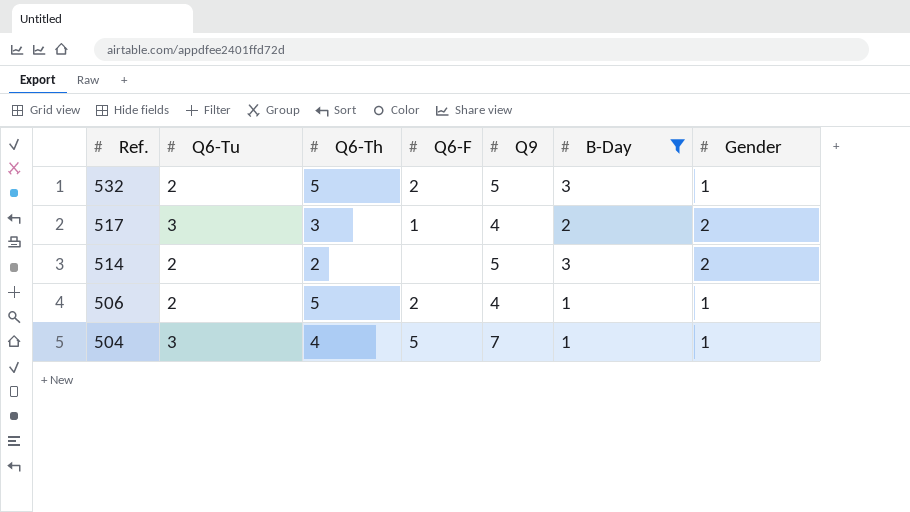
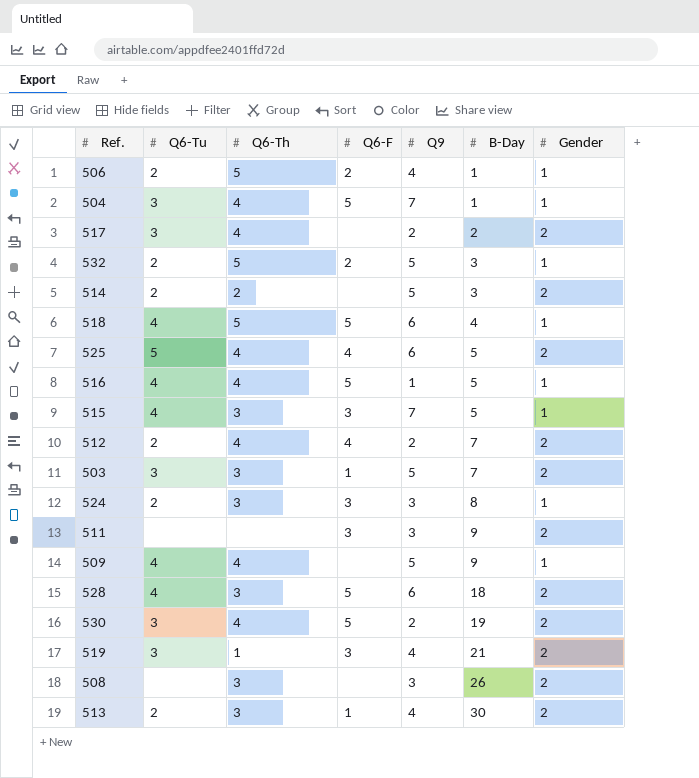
filter: B-Day <= 3 -> none
row order: Ref. descending -> B-Day ascending
517 | Q6-Th: 3 -> 4
517 | Q6-F: 1 -> none
517 | Q9: 4 -> 2

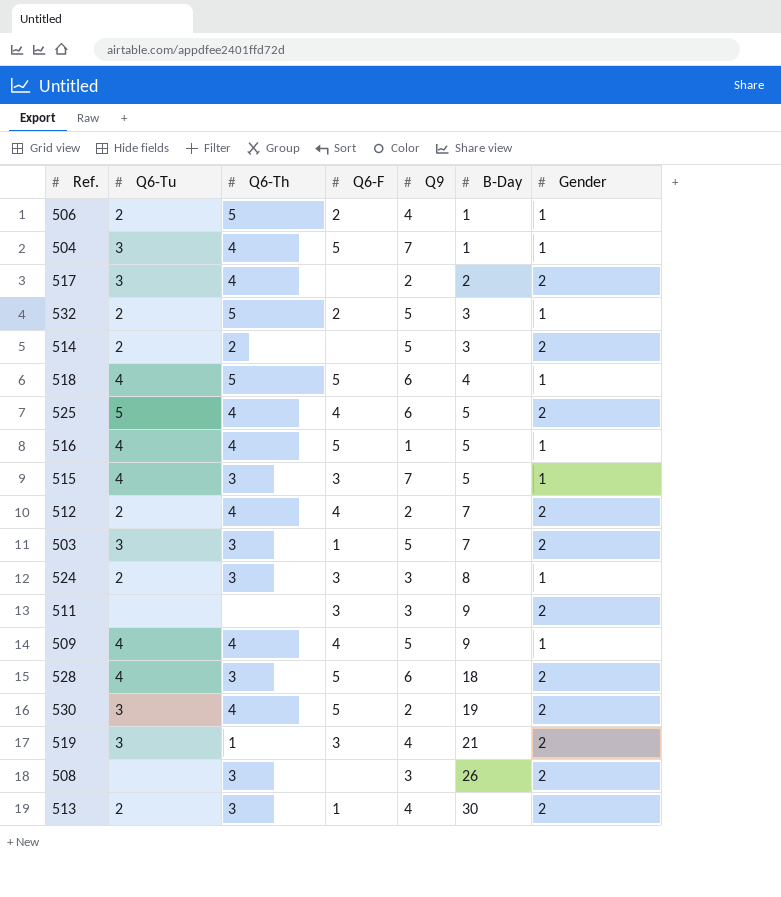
509 | Q6-F: none -> 4

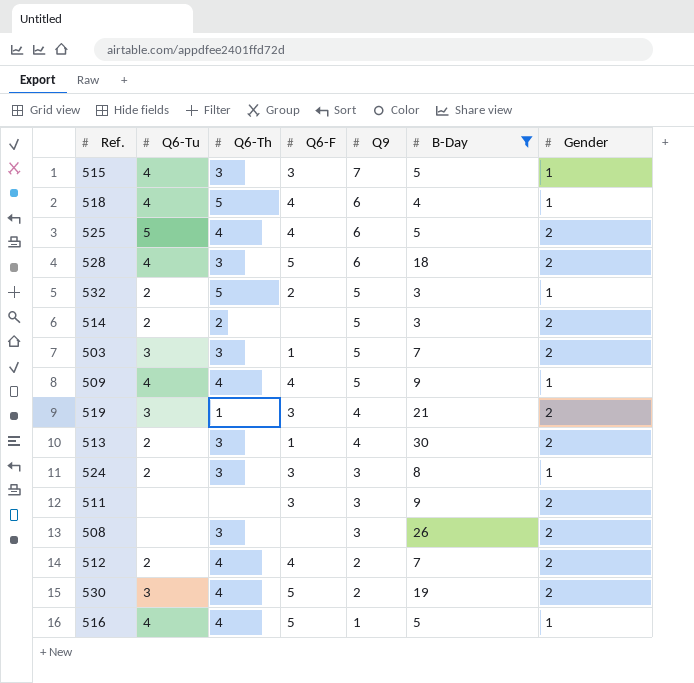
filter: none -> B-Day >= 3
row order: B-Day ascending -> Q9 descending
518 | Q6-F: 5 -> 4

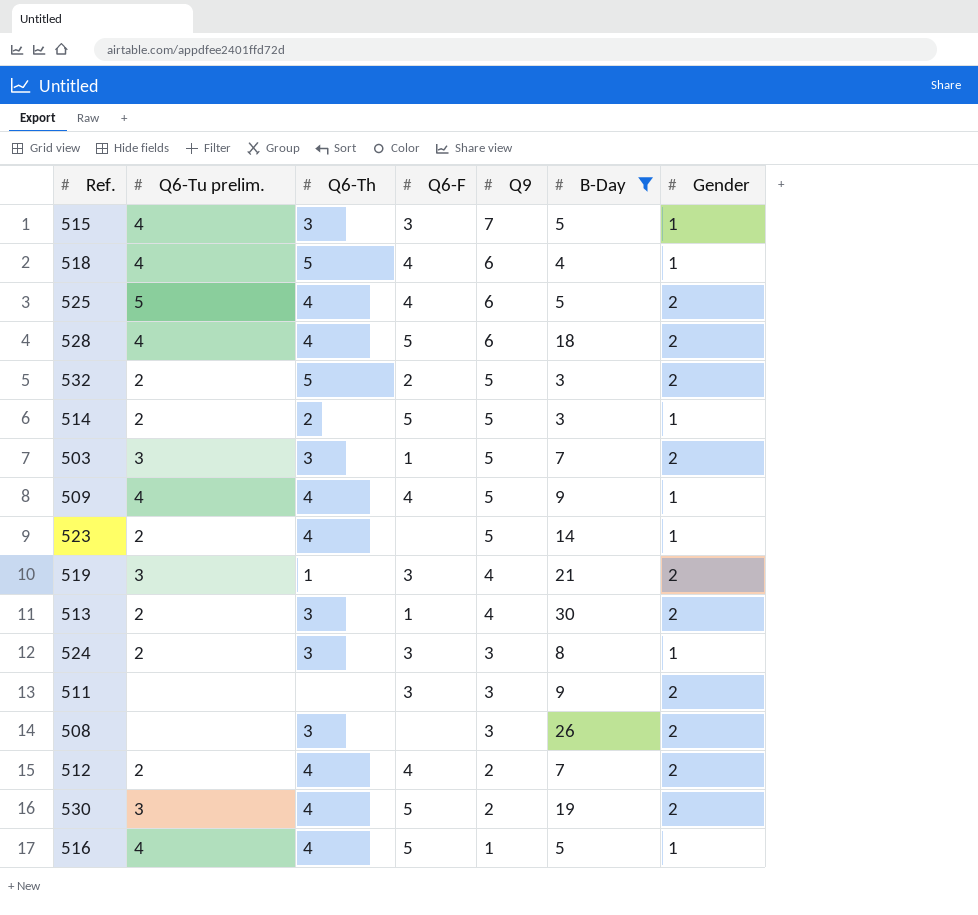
column name: Q6-Tu -> Q6-Tu prelim.
528 | Q6-Th: 3 -> 4
532 | Gender: 1 -> 2
514 | Q6-F: none -> 5
514 | Gender: 2 -> 1
row 523: none -> 2 | 4 | none | 5 | 14 | 1

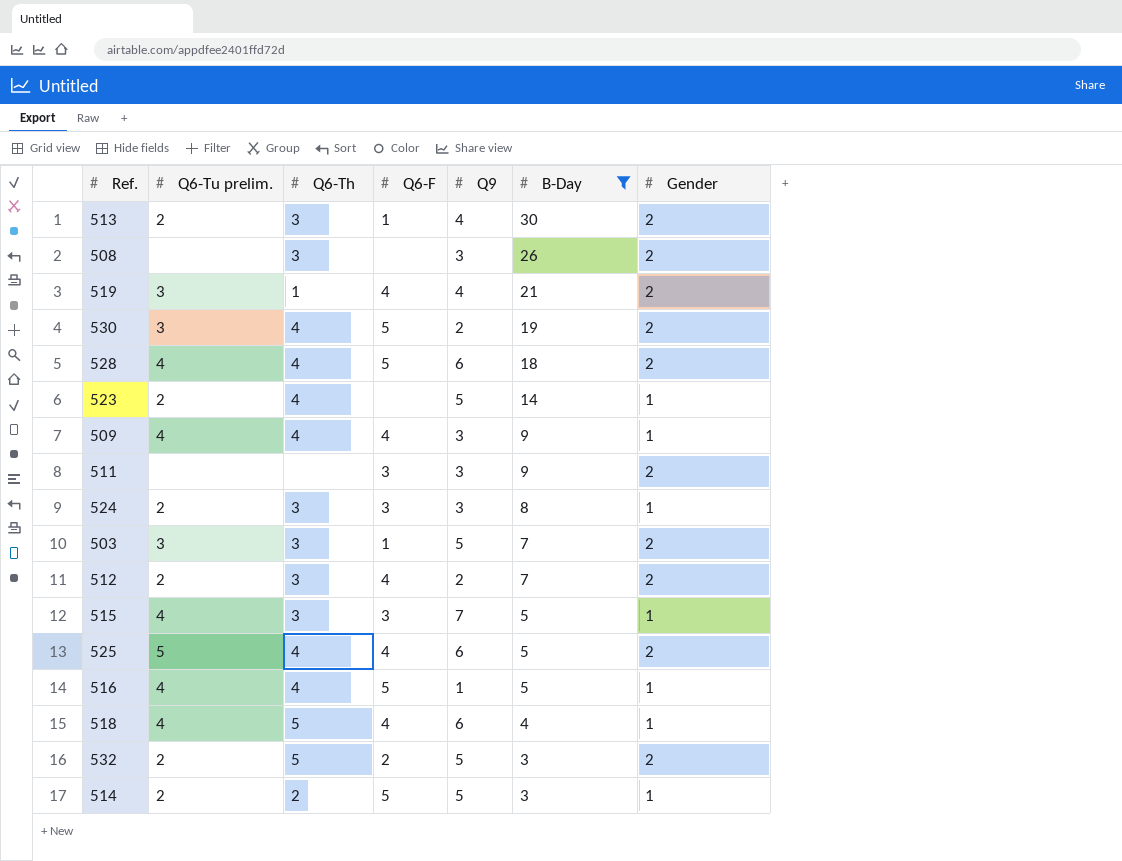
row order: Q9 descending -> B-Day descending
519 | Q6-F: 3 -> 4
509 | Q9: 5 -> 3
512 | Q6-Th: 4 -> 3

